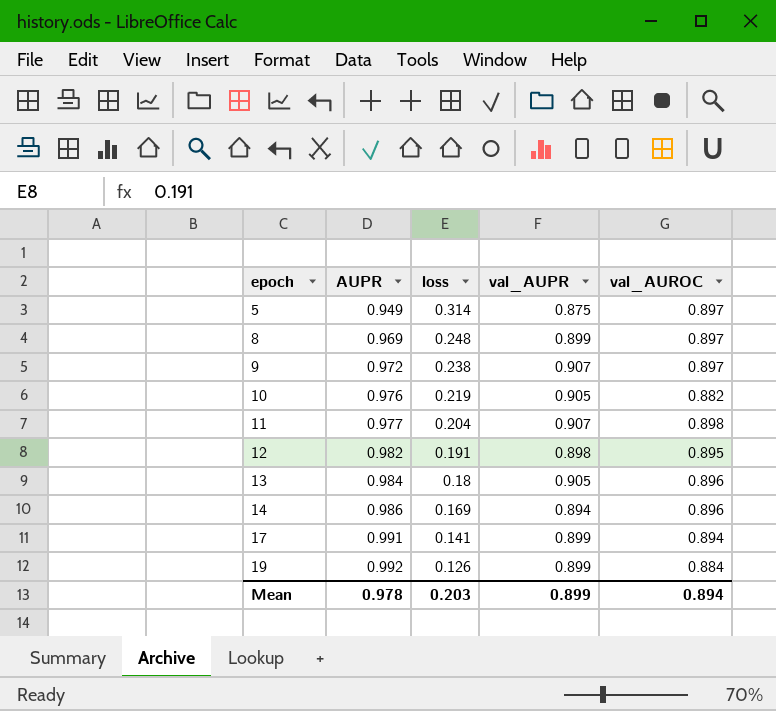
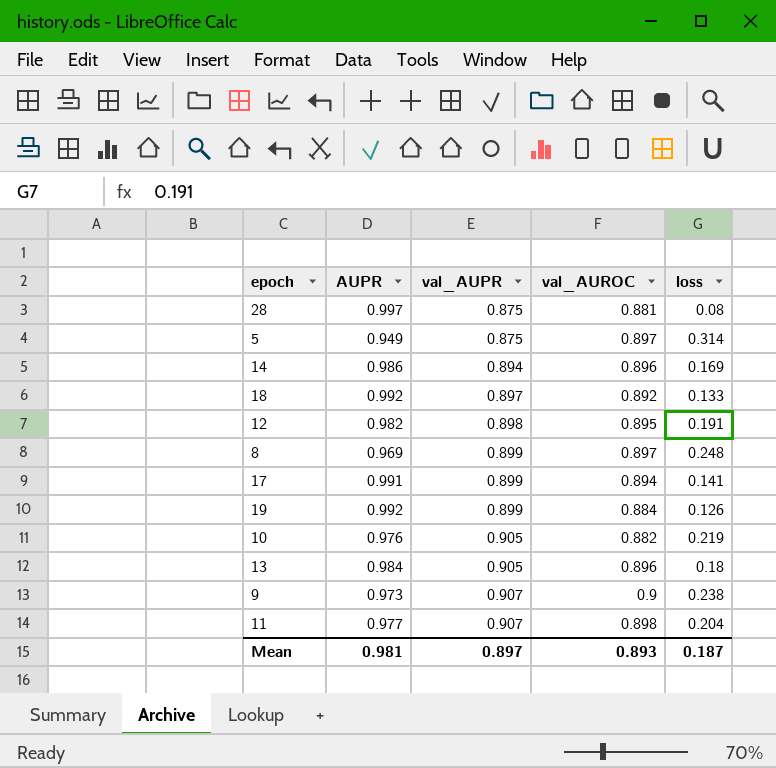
row order: epoch ascending -> val_AUPR ascending
column loss | position: 3 -> 5
row 28: none -> 0.997 | 0.875 | 0.881 | 0.08
row 18: none -> 0.992 | 0.897 | 0.892 | 0.133
9 | AUPR: 0.972 -> 0.973
9 | val_AUROC: 0.897 -> 0.9
Mean | AUPR: 0.978 -> 0.981
Mean | val_AUPR: 0.899 -> 0.897
Mean | val_AUROC: 0.894 -> 0.893
Mean | loss: 0.203 -> 0.187

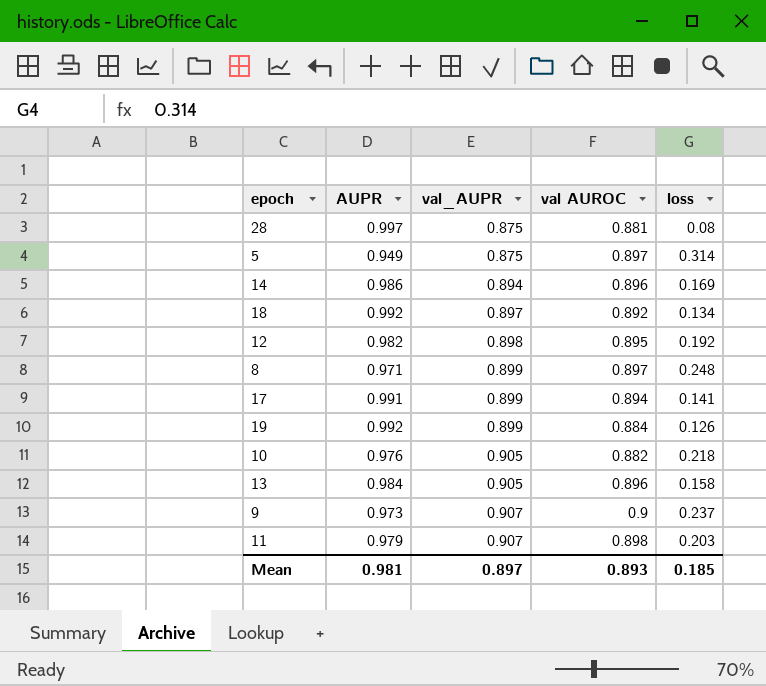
column name: val_AUROC -> val AUROC
18 | loss: 0.133 -> 0.134
12 | loss: 0.191 -> 0.192
8 | AUPR: 0.969 -> 0.971
10 | loss: 0.219 -> 0.218
13 | loss: 0.18 -> 0.158
9 | loss: 0.238 -> 0.237
11 | AUPR: 0.977 -> 0.979
11 | loss: 0.204 -> 0.203
Mean | loss: 0.187 -> 0.185

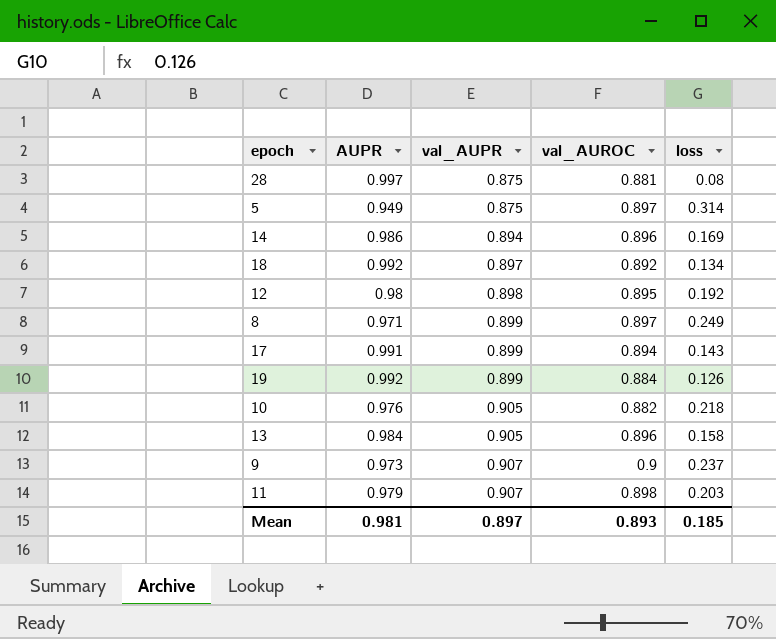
column name: val AUROC -> val_AUROC
12 | AUPR: 0.982 -> 0.98
8 | loss: 0.248 -> 0.249
17 | loss: 0.141 -> 0.143

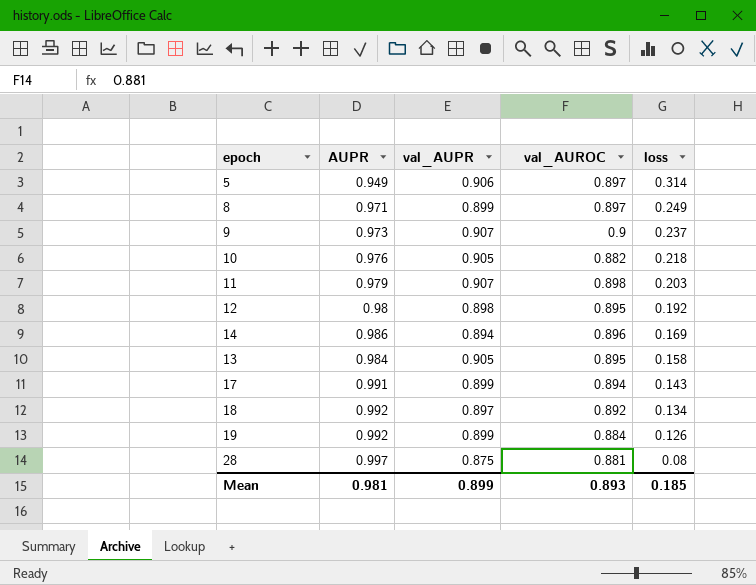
row order: val_AUPR ascending -> loss descending
5 | val_AUPR: 0.875 -> 0.906
13 | val_AUROC: 0.896 -> 0.895
Mean | val_AUPR: 0.897 -> 0.899

